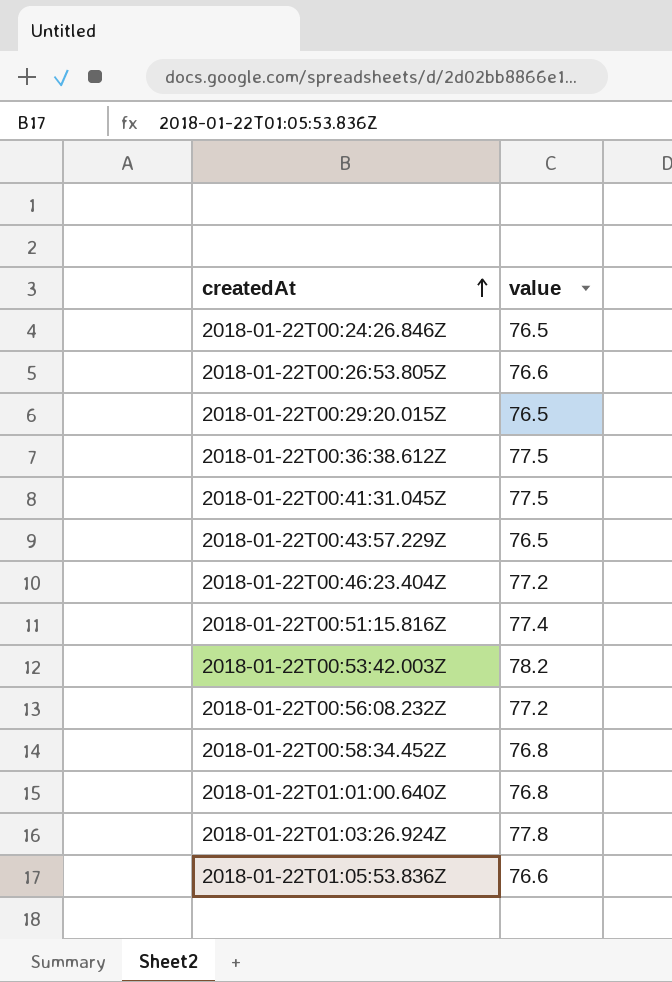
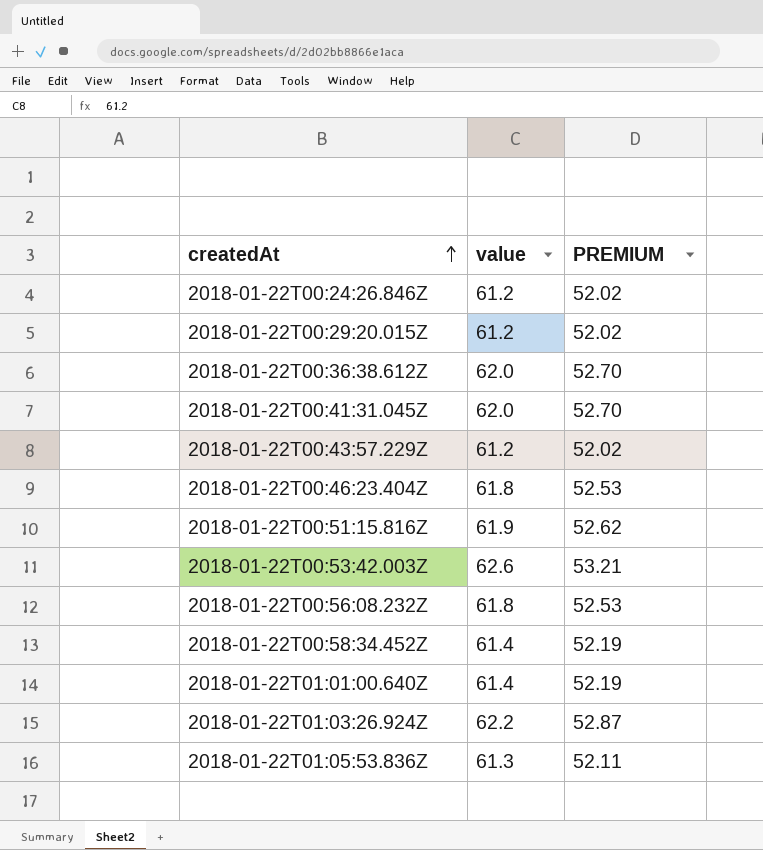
column PREMIUM | formula: none -> [value] * 0.85
row 2018-01-22T00:26:53.805Z: 76.6 -> none
2018-01-22T00:24:26.846Z | value: 76.5 -> 61.2
2018-01-22T00:29:20.015Z | value: 76.5 -> 61.2
2018-01-22T00:36:38.612Z | value: 77.5 -> 62.0
2018-01-22T00:41:31.045Z | value: 77.5 -> 62.0
2018-01-22T00:43:57.229Z | value: 76.5 -> 61.2
2018-01-22T00:46:23.404Z | value: 77.2 -> 61.8
2018-01-22T00:51:15.816Z | value: 77.4 -> 61.9
2018-01-22T00:53:42.003Z | value: 78.2 -> 62.6
2018-01-22T00:56:08.232Z | value: 77.2 -> 61.8
2018-01-22T00:58:34.452Z | value: 76.8 -> 61.4
2018-01-22T01:01:00.640Z | value: 76.8 -> 61.4
2018-01-22T01:03:26.924Z | value: 77.8 -> 62.2
2018-01-22T01:05:53.836Z | value: 76.6 -> 61.3

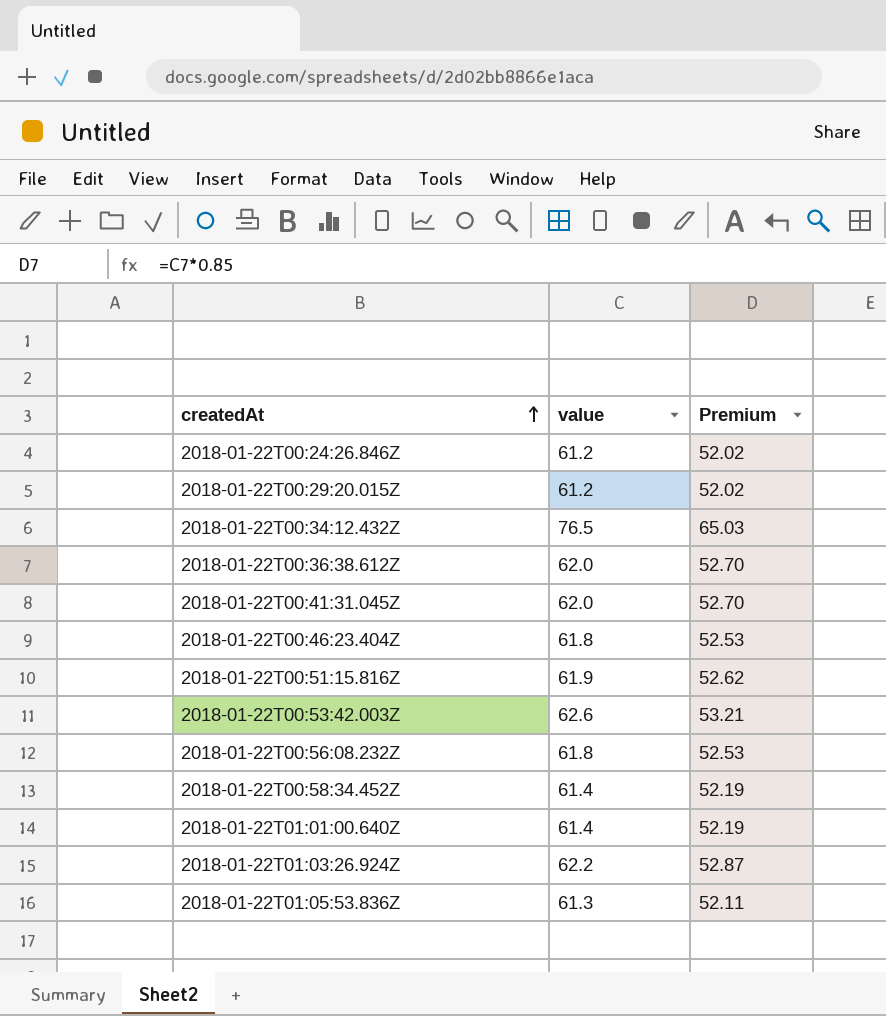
column name: PREMIUM -> Premium
row 2018-01-22T00:43:57.229Z: 61.2 | 52.02 -> none
row 2018-01-22T00:34:12.432Z: none -> 76.5 | 65.03

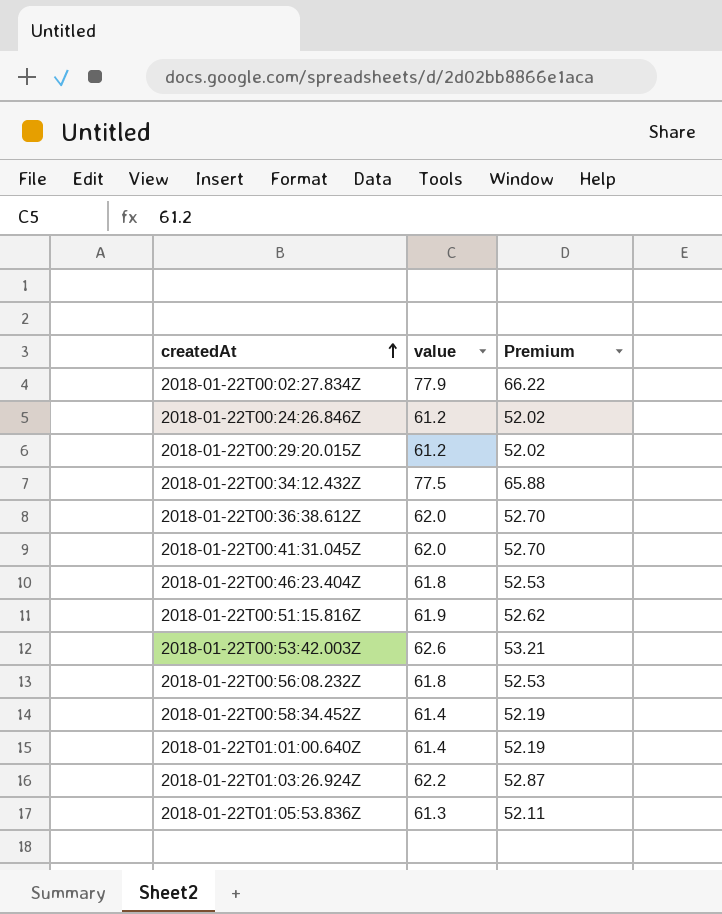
row 2018-01-22T00:02:27.834Z: none -> 77.9 | 66.22
2018-01-22T00:34:12.432Z | value: 76.5 -> 77.5
2018-01-22T00:34:12.432Z | Premium: 65.03 -> 65.88

